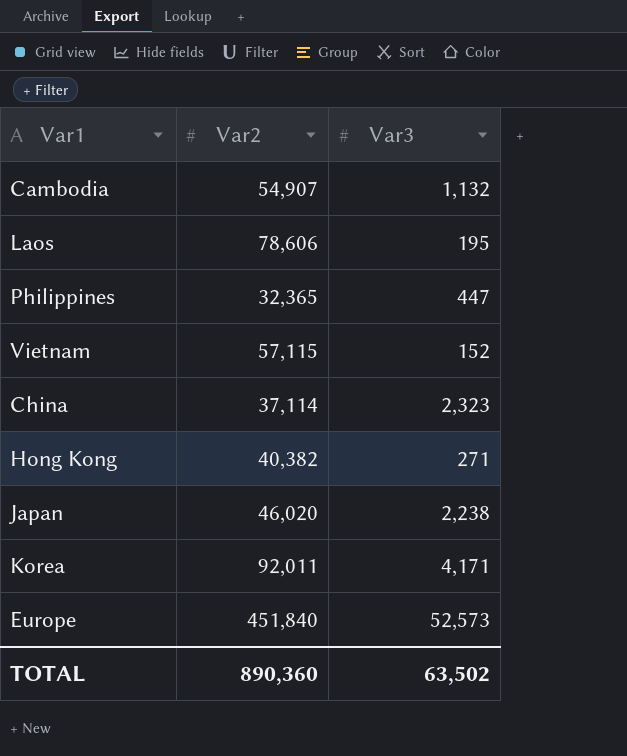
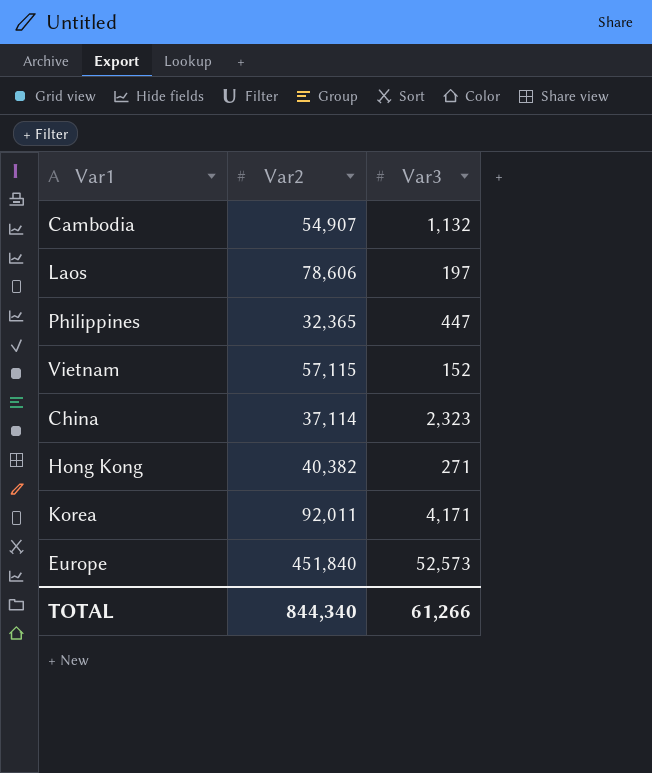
row Japan: 46,020 | 2,238 -> none
Laos | Var3: 195 -> 197
TOTAL | Var2: 890,360 -> 844,340
TOTAL | Var3: 63,502 -> 61,266

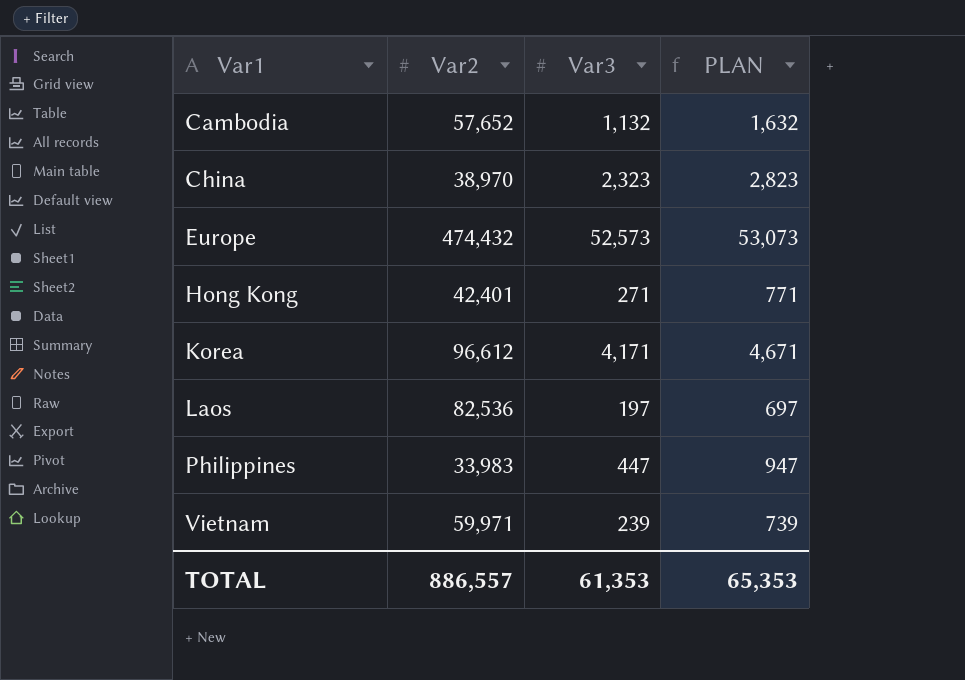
row order: none -> Var1 ascending
column PLAN | formula: none -> [Var3] + 500
Cambodia | Var2: 54,907 -> 57,652
China | Var2: 37,114 -> 38,970
Europe | Var2: 451,840 -> 474,432
Hong Kong | Var2: 40,382 -> 42,401
Korea | Var2: 92,011 -> 96,612
Laos | Var2: 78,606 -> 82,536
Philippines | Var2: 32,365 -> 33,983
Vietnam | Var2: 57,115 -> 59,971
Vietnam | Var3: 152 -> 239
TOTAL | Var2: 844,340 -> 886,557
TOTAL | Var3: 61,266 -> 61,353

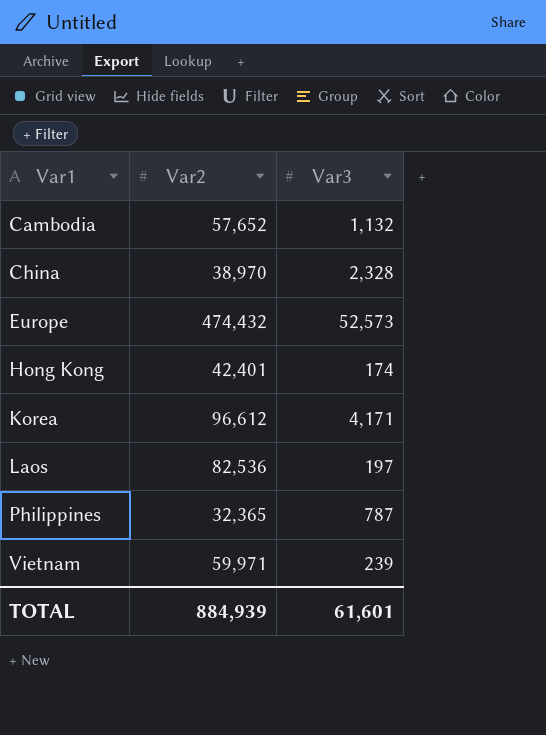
column PLAN | formula: [Var3] + 500 -> none
China | Var3: 2,323 -> 2,328
Hong Kong | Var3: 271 -> 174
Philippines | Var2: 33,983 -> 32,365
Philippines | Var3: 447 -> 787
TOTAL | Var2: 886,557 -> 884,939
TOTAL | Var3: 61,353 -> 61,601

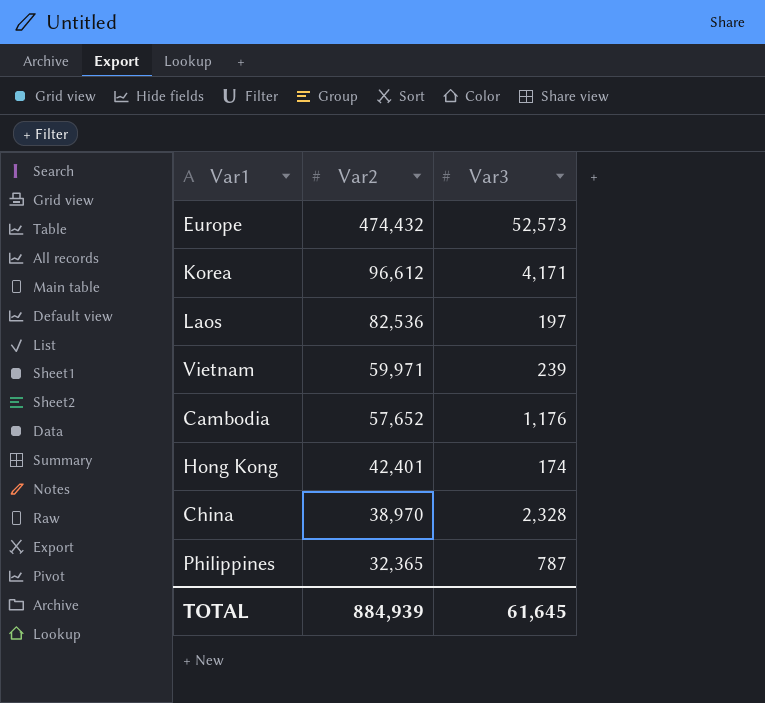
row order: Var1 ascending -> Var2 descending
Cambodia | Var3: 1,132 -> 1,176
TOTAL | Var3: 61,601 -> 61,645

